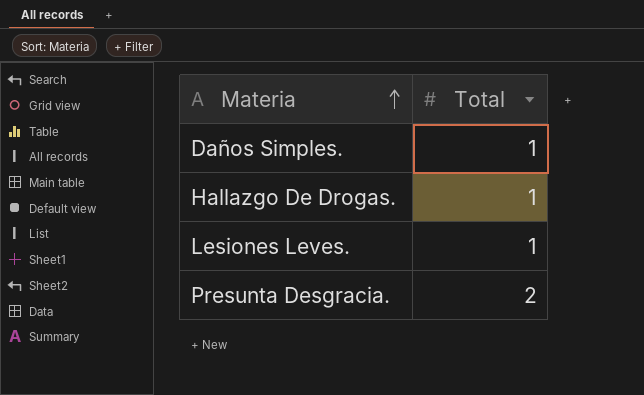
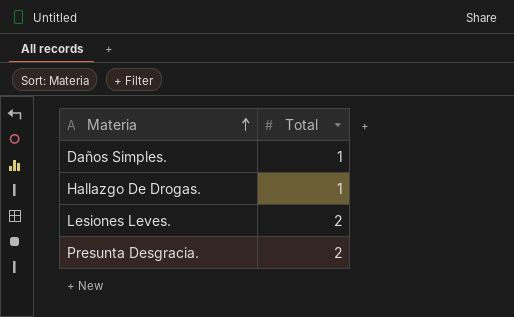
Lesiones Leves. | Total: 1 -> 2

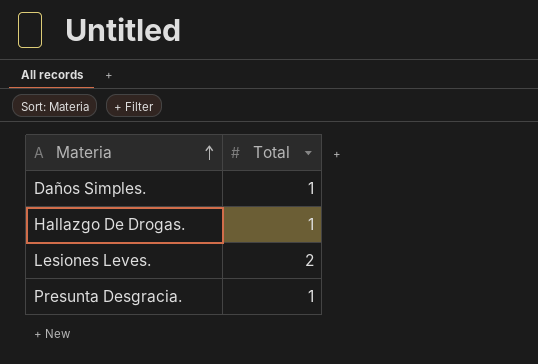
Presunta Desgracia. | Total: 2 -> 1

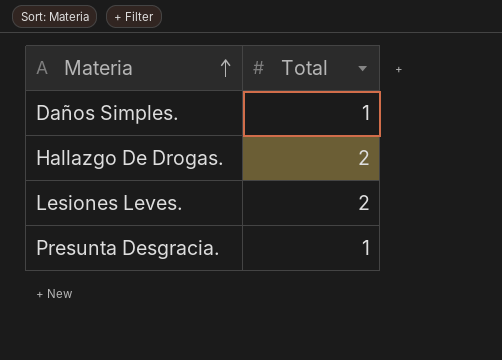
Hallazgo De Drogas. | Total: 1 -> 2

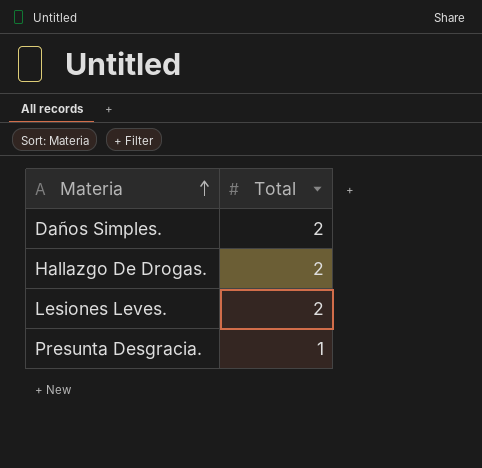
Daños Simples. | Total: 1 -> 2

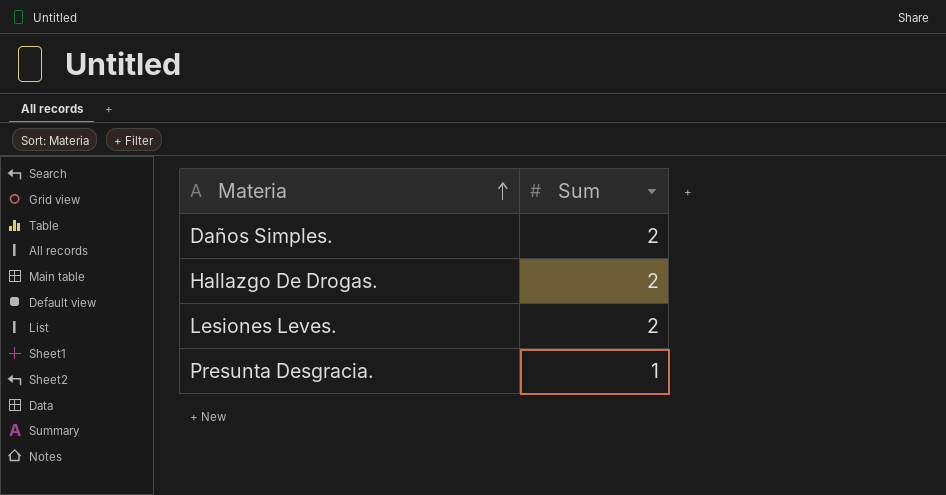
column name: Total -> Sum

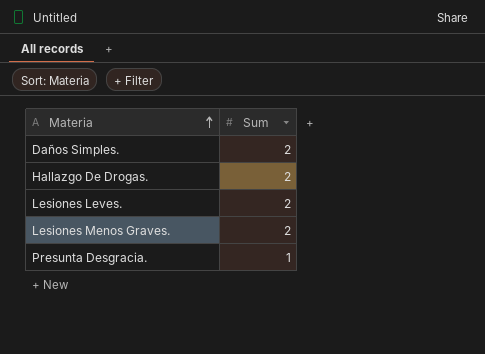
row Lesiones Menos Graves.: none -> 2

